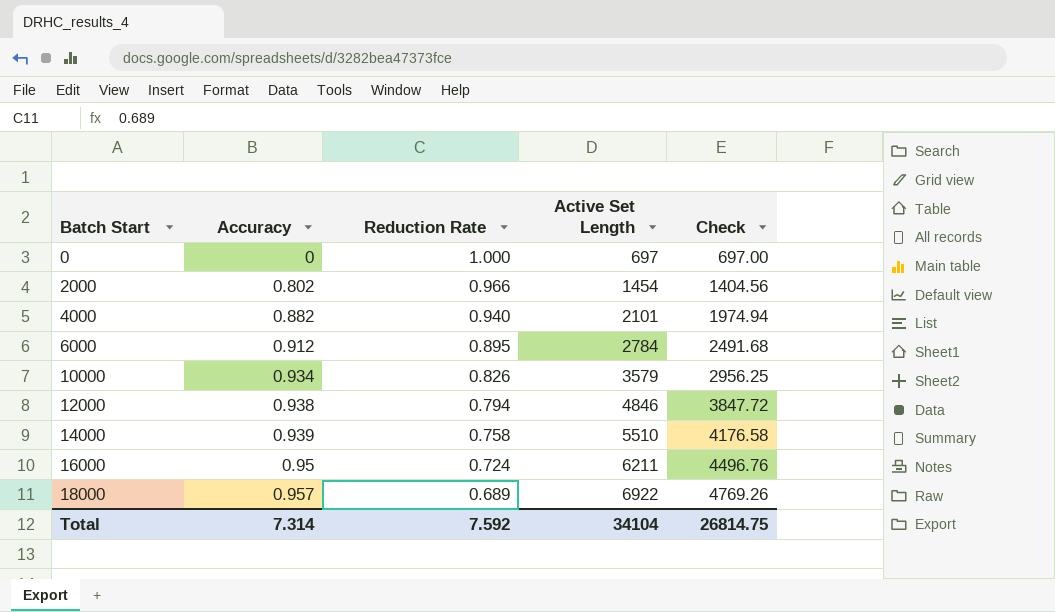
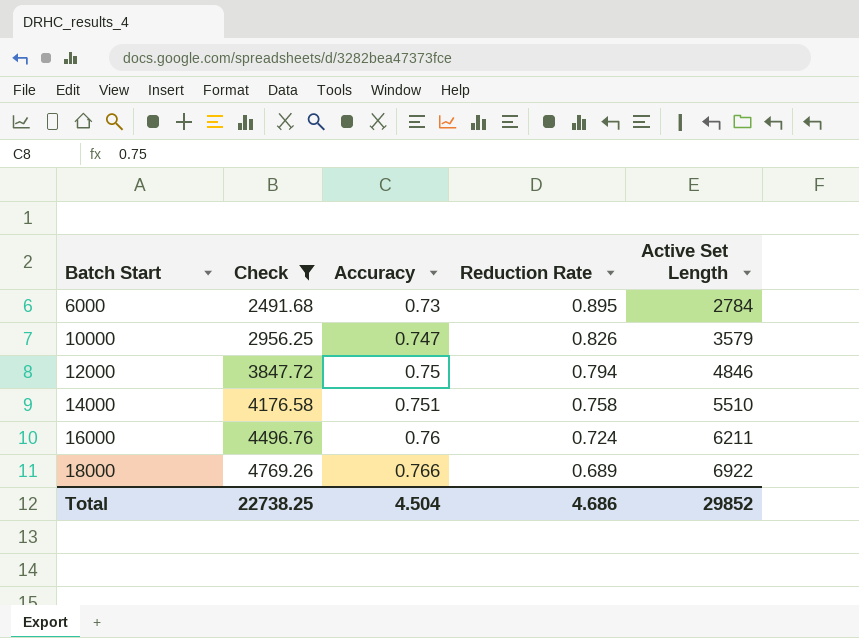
filter: none -> Check >= 2491.68
column Check | position: 5 -> 2
6000 | Accuracy: 0.912 -> 0.73
10000 | Accuracy: 0.934 -> 0.747
12000 | Accuracy: 0.938 -> 0.75
14000 | Accuracy: 0.939 -> 0.751
16000 | Accuracy: 0.95 -> 0.76
18000 | Accuracy: 0.957 -> 0.766
Total | Check: 26814.75 -> 22738.25
Total | Accuracy: 7.314 -> 4.504
Total | Reduction Rate: 7.592 -> 4.686
Total | Active Set Length: 34104 -> 29852

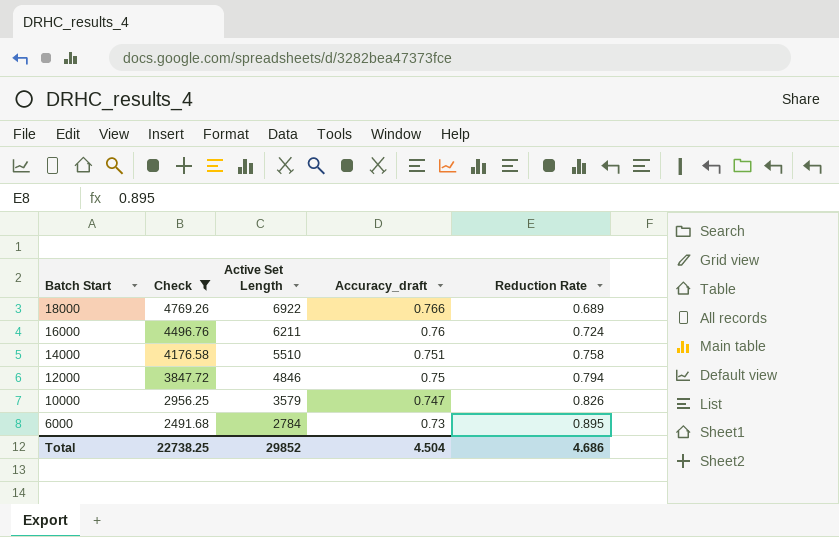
row order: Batch Start ascending -> Batch Start descending
column Active Set Length | position: 5 -> 3
column name: Accuracy -> Accuracy_draft

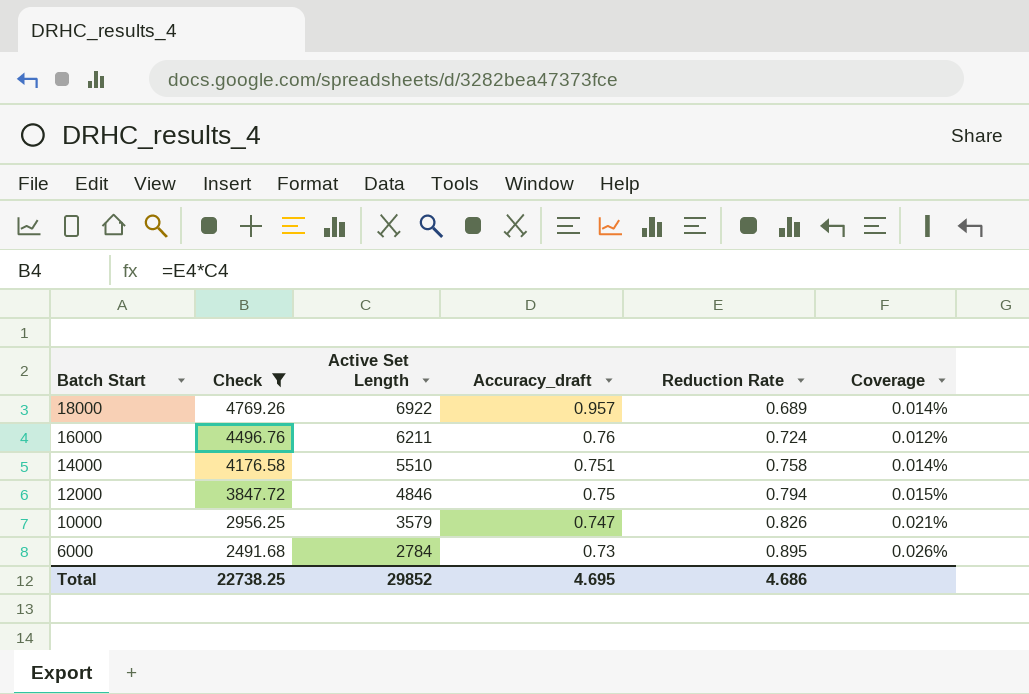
column Coverage | formula: none -> [Accuracy_draft] / [Active Set Length]
18000 | Accuracy_draft: 0.766 -> 0.957
Total | Accuracy_draft: 4.504 -> 4.695

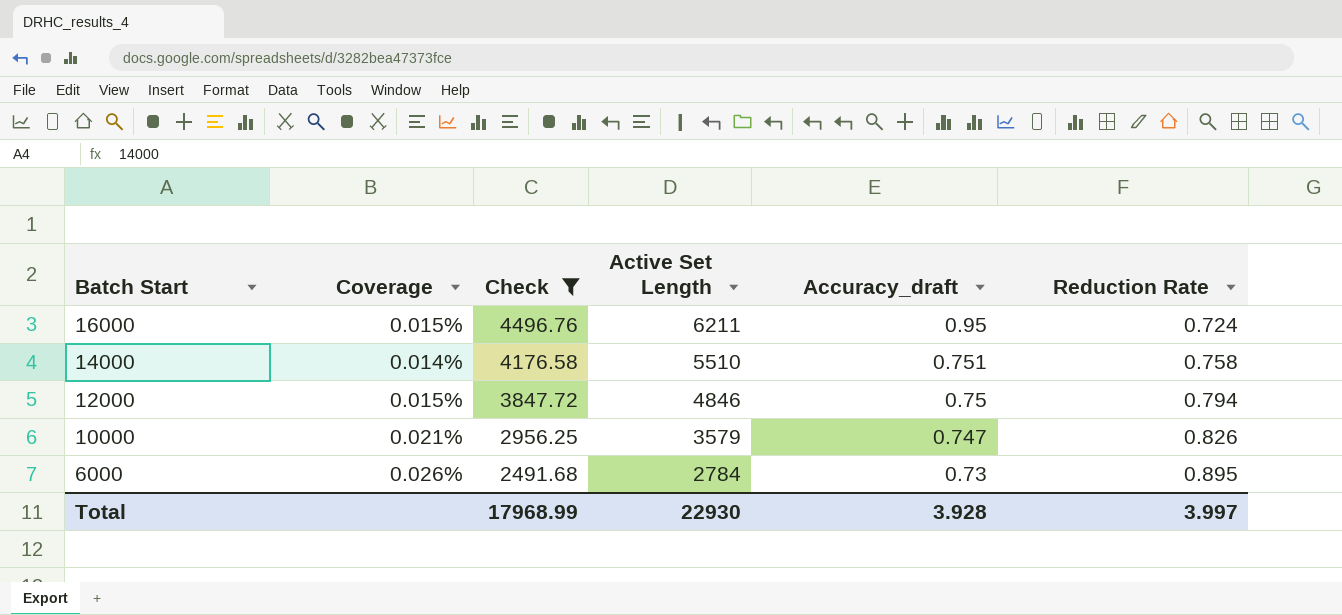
column Coverage | position: 6 -> 2
row 18000: 4769.26 | 6922 | 0.957 | 0.689 | 0.014% -> none
16000 | Coverage: 0.012% -> 0.015%
16000 | Accuracy_draft: 0.76 -> 0.95
Total | Check: 22738.25 -> 17968.99
Total | Active Set Length: 29852 -> 22930
Total | Accuracy_draft: 4.695 -> 3.928
Total | Reduction Rate: 4.686 -> 3.997

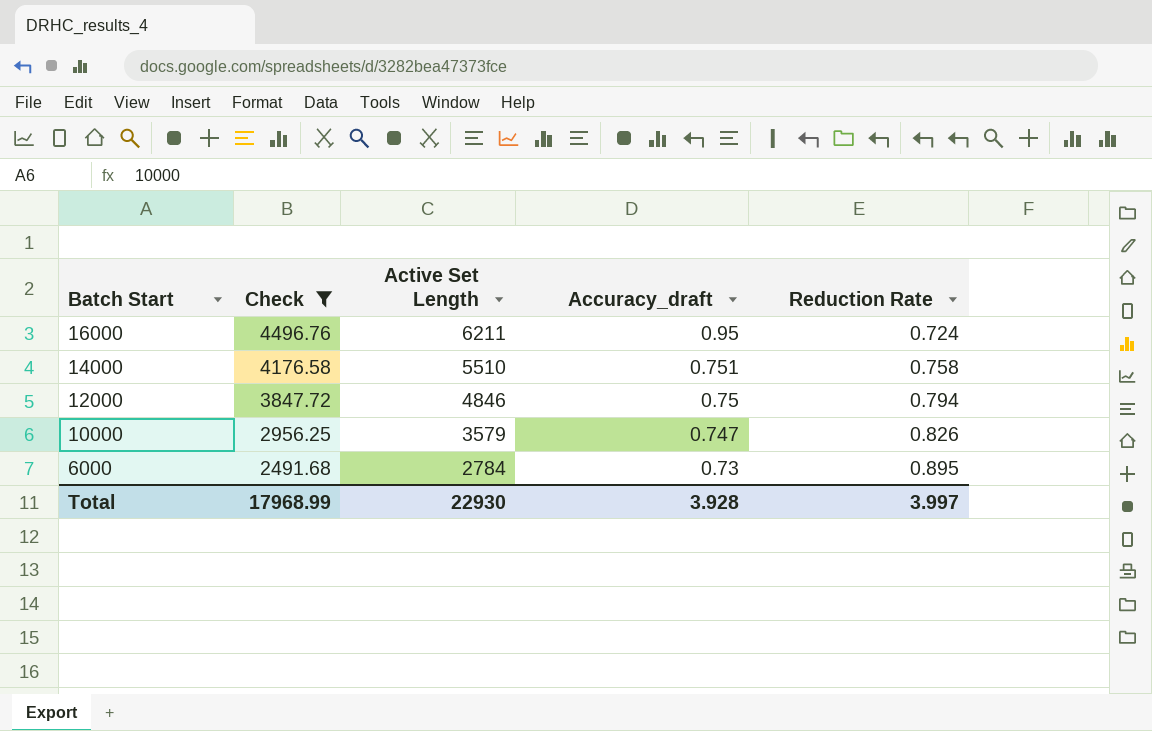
column Coverage | formula: [Accuracy_draft] / [Active Set Length] -> none

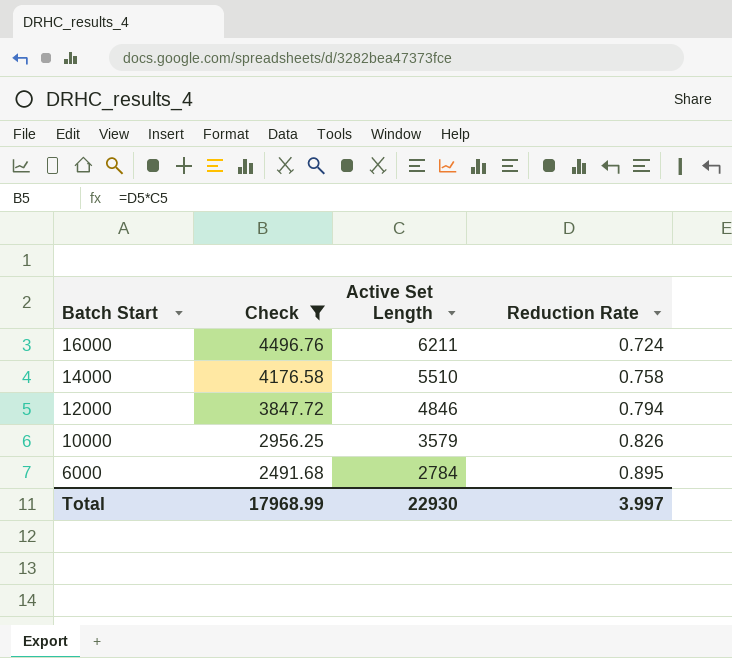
column Accuracy_draft | position: 4 -> none

